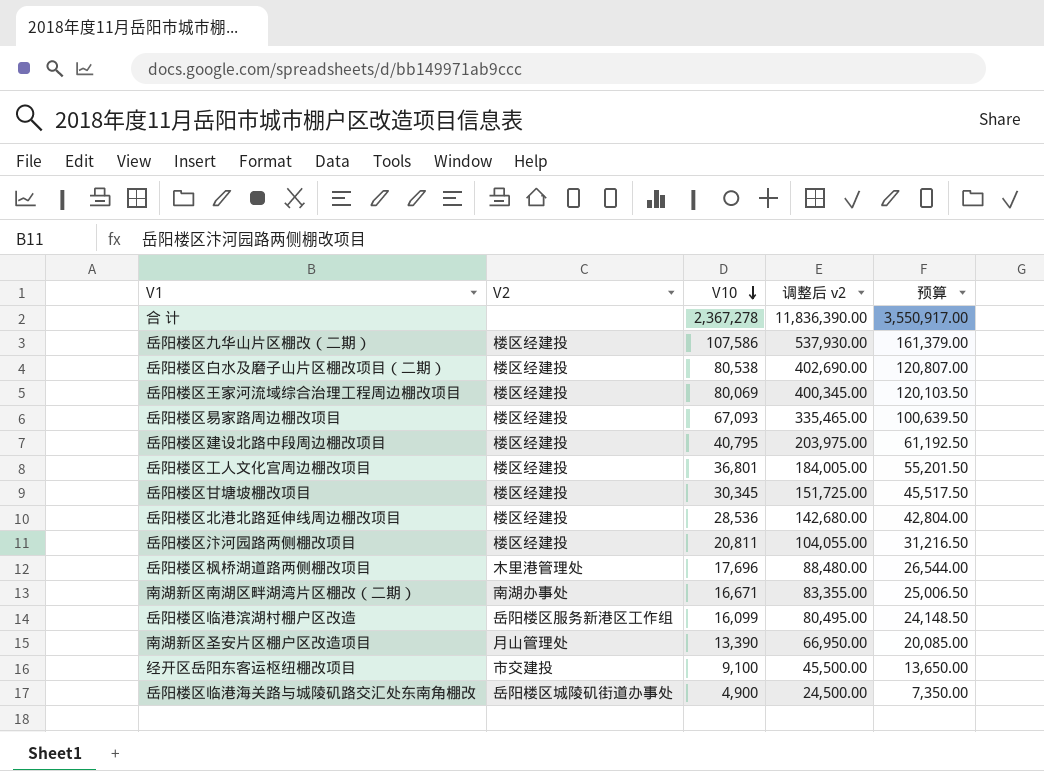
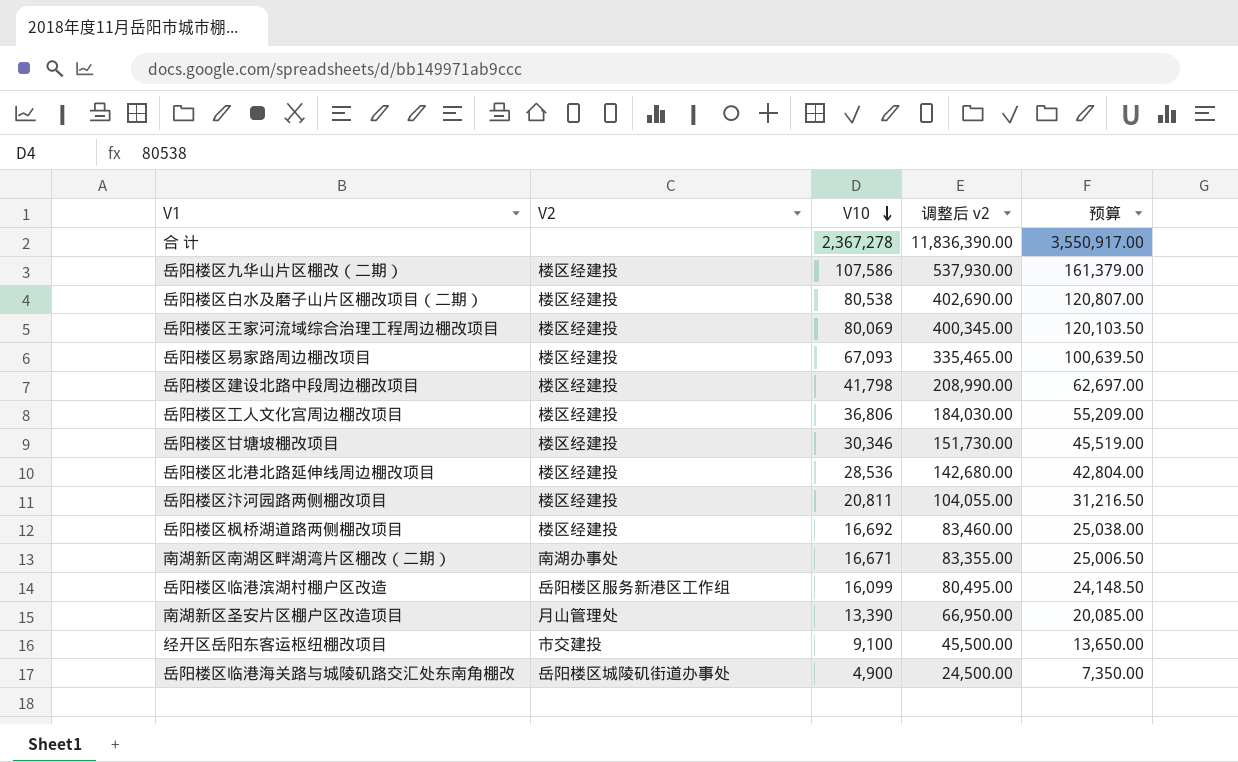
岳阳楼区建设北路中段周边棚改项目 | V10: 40,795 -> 41,798
岳阳楼区建设北路中段周边棚改项目 | 调整后 v2: 203,975.00 -> 208,990.00
岳阳楼区建设北路中段周边棚改项目 | 预算: 61,192.50 -> 62,697.00
岳阳楼区工人文化宫周边棚改项目 | V10: 36,801 -> 36,806
岳阳楼区工人文化宫周边棚改项目 | 调整后 v2: 184,005.00 -> 184,030.00
岳阳楼区工人文化宫周边棚改项目 | 预算: 55,201.50 -> 55,209.00
岳阳楼区甘塘坡棚改项目 | V10: 30,345 -> 30,346
岳阳楼区甘塘坡棚改项目 | 调整后 v2: 151,725.00 -> 151,730.00
岳阳楼区甘塘坡棚改项目 | 预算: 45,517.50 -> 45,519.00
岳阳楼区枫桥湖道路两侧棚改项目 | V2: 木里港管理处 -> 楼区经建投
岳阳楼区枫桥湖道路两侧棚改项目 | V10: 17,696 -> 16,692
岳阳楼区枫桥湖道路两侧棚改项目 | 调整后 v2: 88,480.00 -> 83,460.00
岳阳楼区枫桥湖道路两侧棚改项目 | 预算: 26,544.00 -> 25,038.00

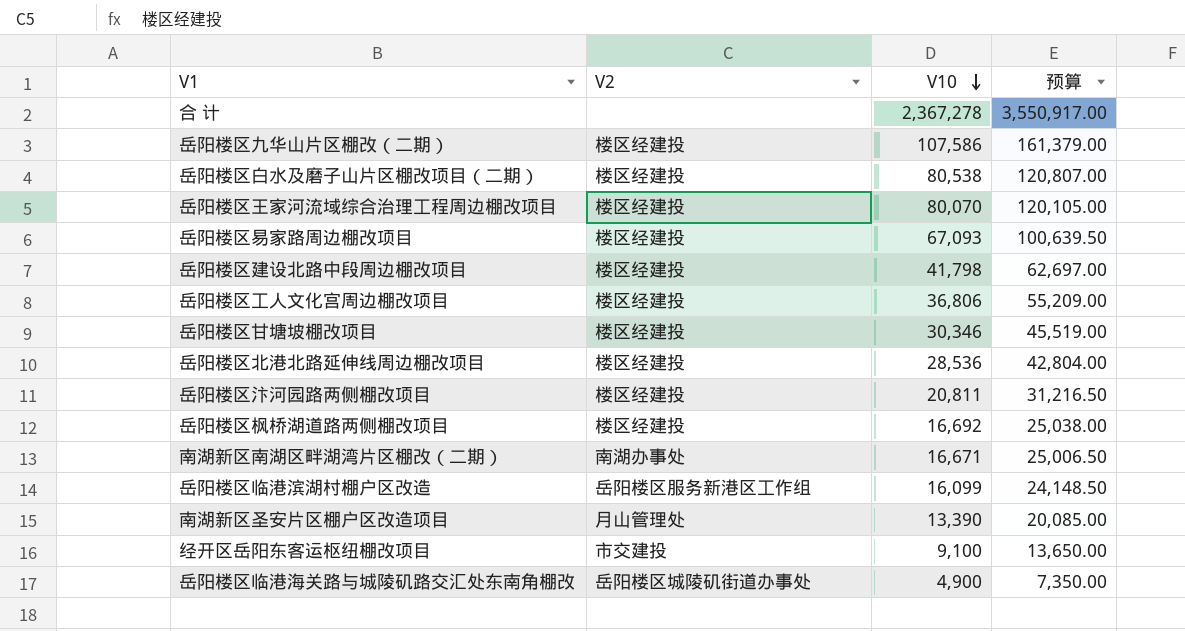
column 调整后 v2 | formula: [V10] * 5 -> none
岳阳楼区王家河流域综合治理工程周边棚改项目 | V10: 80,069 -> 80,070
岳阳楼区王家河流域综合治理工程周边棚改项目 | 预算: 120,103.50 -> 120,105.00

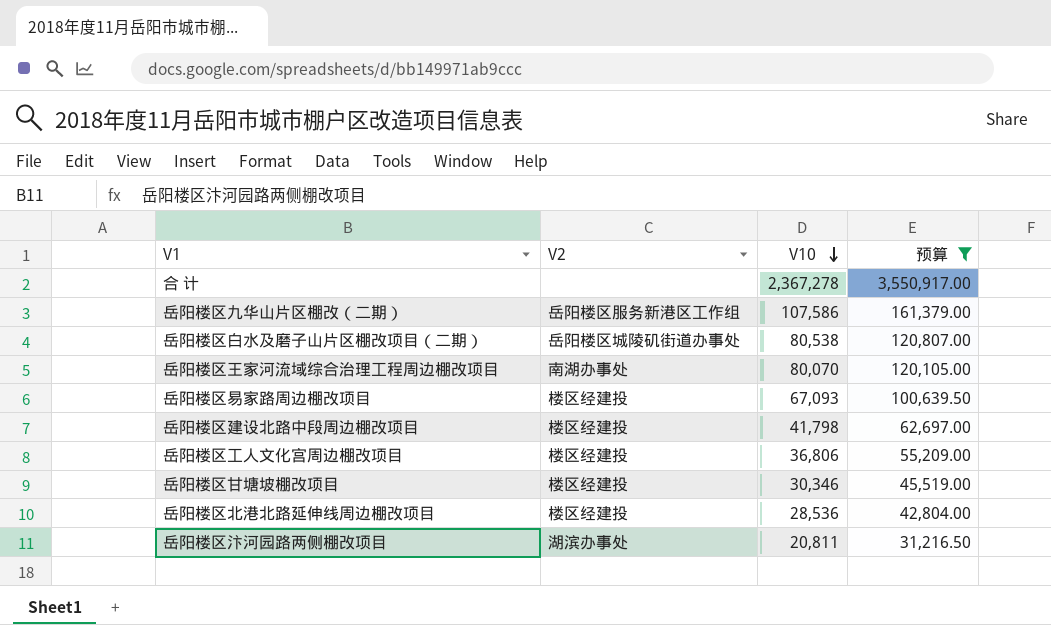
filter: none -> 预算 >= 31,216.50
岳阳楼区九华山片区棚改（二期） | V2: 楼区经建投 -> 岳阳楼区服务新港区工作组
岳阳楼区白水及磨子山片区棚改项目（二期） | V2: 楼区经建投 -> 岳阳楼区城陵矶街道办事处
岳阳楼区王家河流域综合治理工程周边棚改项目 | V2: 楼区经建投 -> 南湖办事处
岳阳楼区汴河园路两侧棚改项目 | V2: 楼区经建投 -> 湖滨办事处

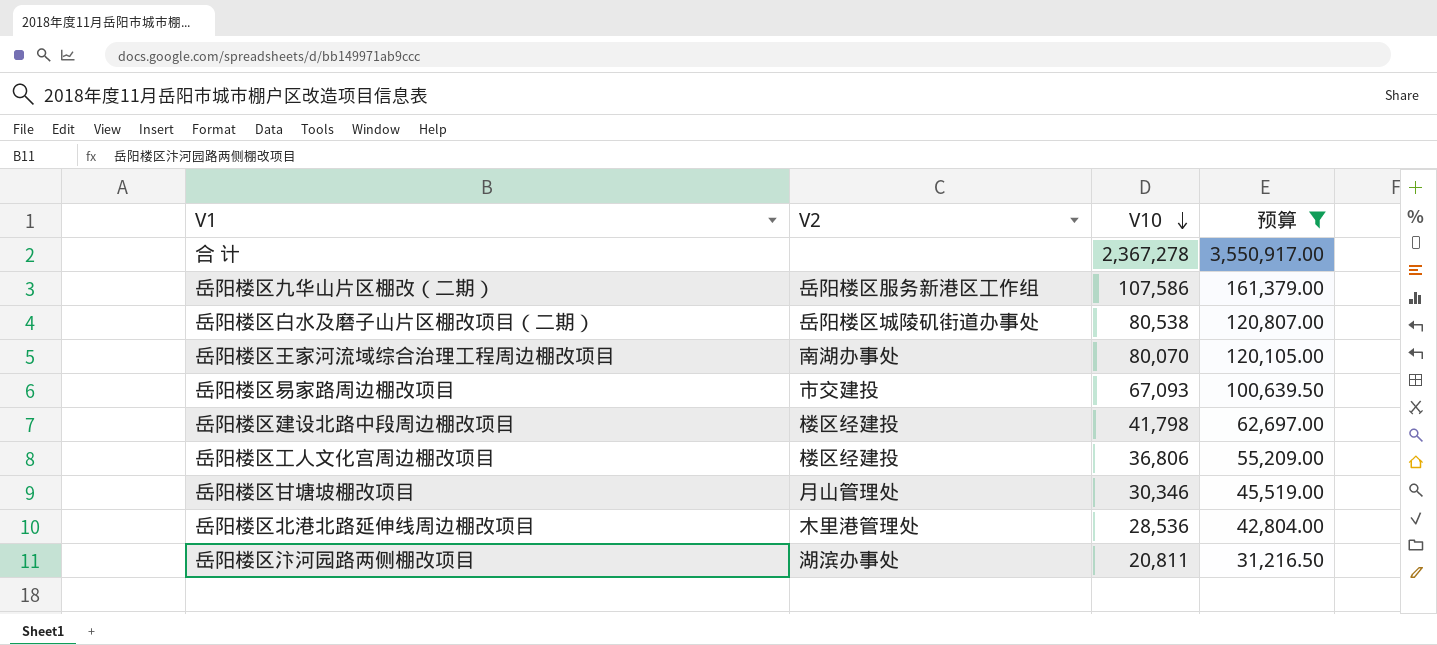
岳阳楼区易家路周边棚改项目 | V2: 楼区经建投 -> 市交建投
岳阳楼区甘塘坡棚改项目 | V2: 楼区经建投 -> 月山管理处
岳阳楼区北港北路延伸线周边棚改项目 | V2: 楼区经建投 -> 木里港管理处

